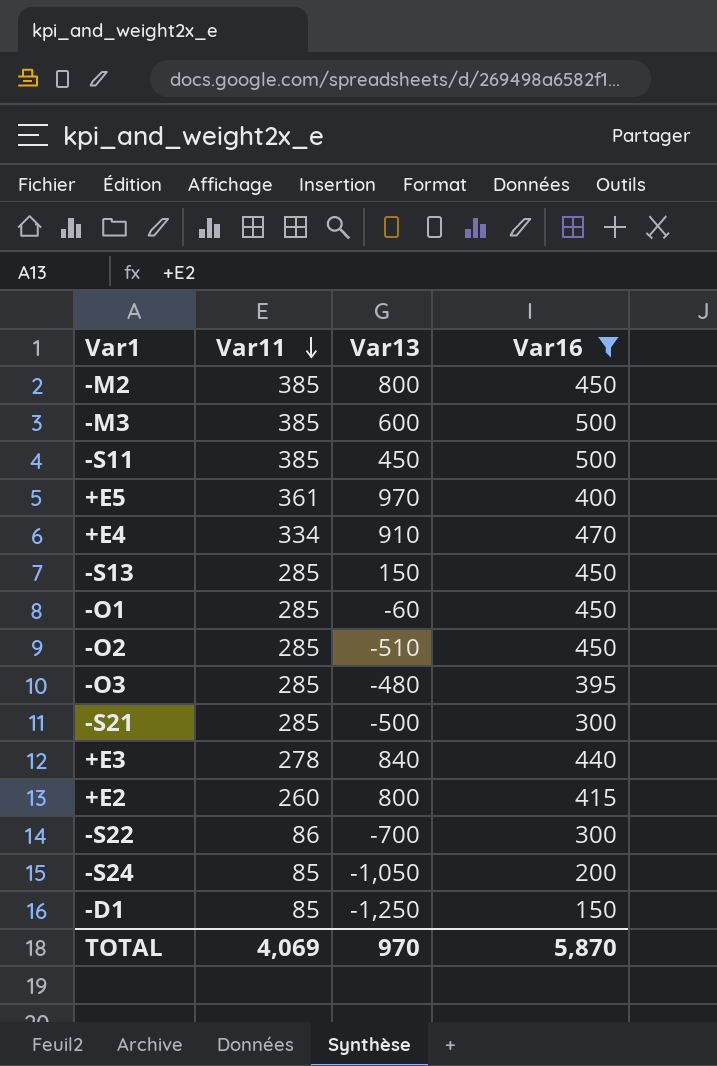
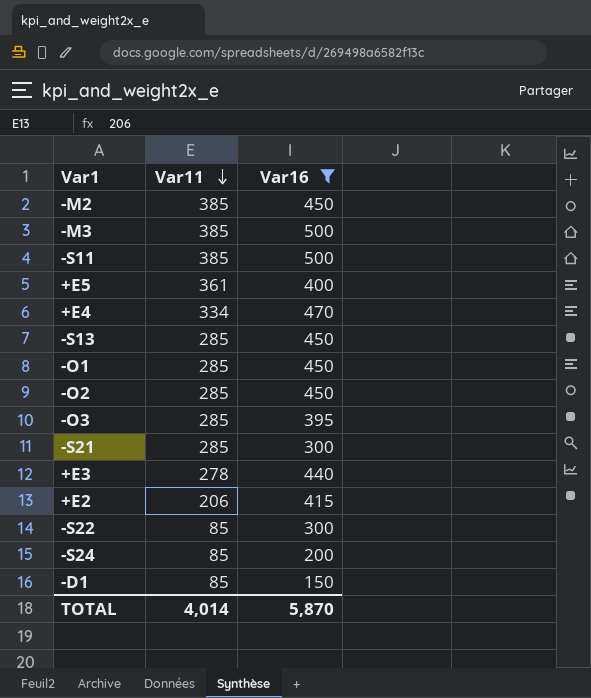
column Var13 | position: 3 -> none
+E2 | Var11: 260 -> 206
-S22 | Var11: 86 -> 85
TOTAL | Var11: 4,069 -> 4,014

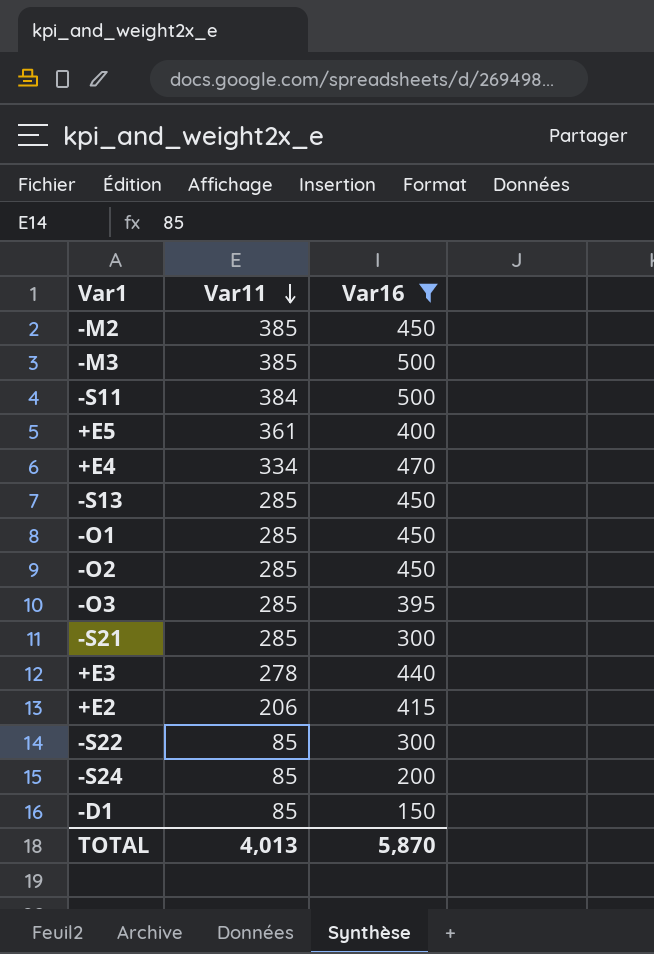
-S11 | Var11: 385 -> 384
TOTAL | Var11: 4,014 -> 4,013

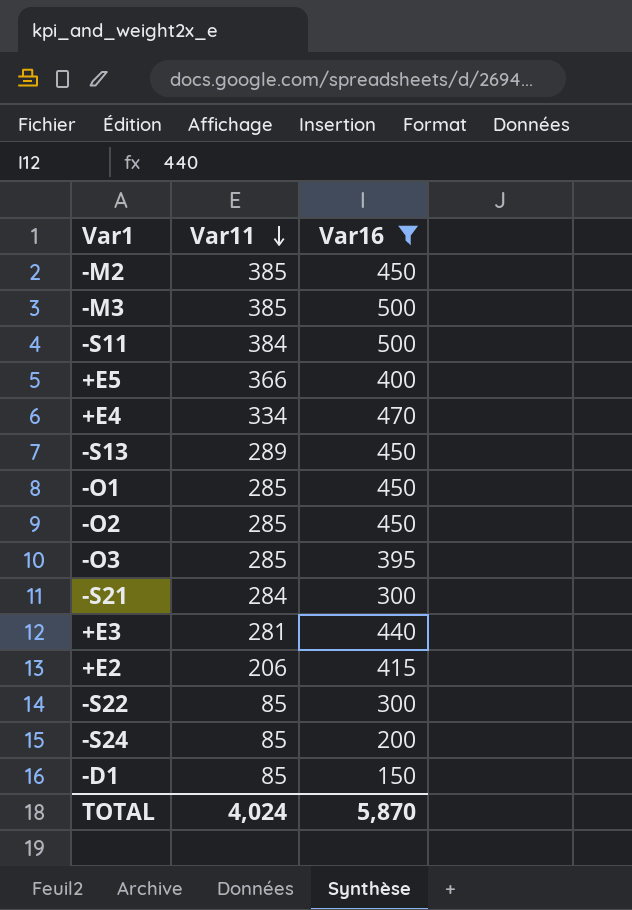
+E5 | Var11: 361 -> 366
-S13 | Var11: 285 -> 289
-S21 | Var11: 285 -> 284
+E3 | Var11: 278 -> 281
TOTAL | Var11: 4,013 -> 4,024

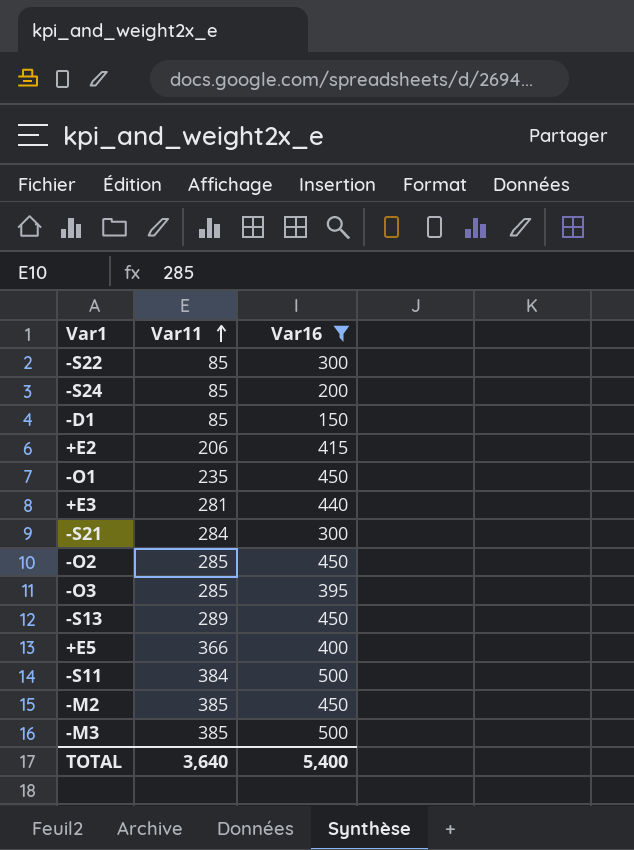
row order: Var11 descending -> Var11 ascending
row +E4: 334 | 470 -> none
-O1 | Var11: 285 -> 235
TOTAL | Var11: 4,024 -> 3,640
TOTAL | Var16: 5,870 -> 5,400

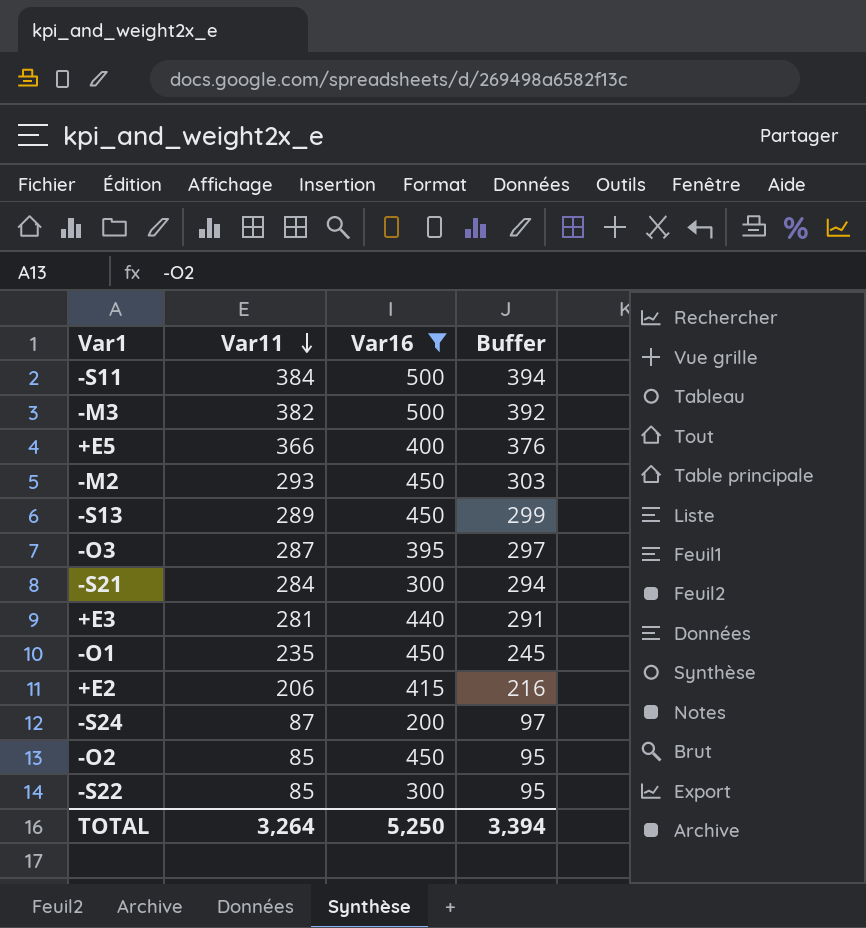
row order: Var11 ascending -> Var11 descending
column Buffer | formula: none -> [Var11] + 10
row -D1: 85 | 150 -> none
-M3 | Var11: 385 -> 382
-M2 | Var11: 385 -> 293
-O3 | Var11: 285 -> 287
-S24 | Var11: 85 -> 87
-O2 | Var11: 285 -> 85
TOTAL | Var11: 3,640 -> 3,264
TOTAL | Var16: 5,400 -> 5,250

